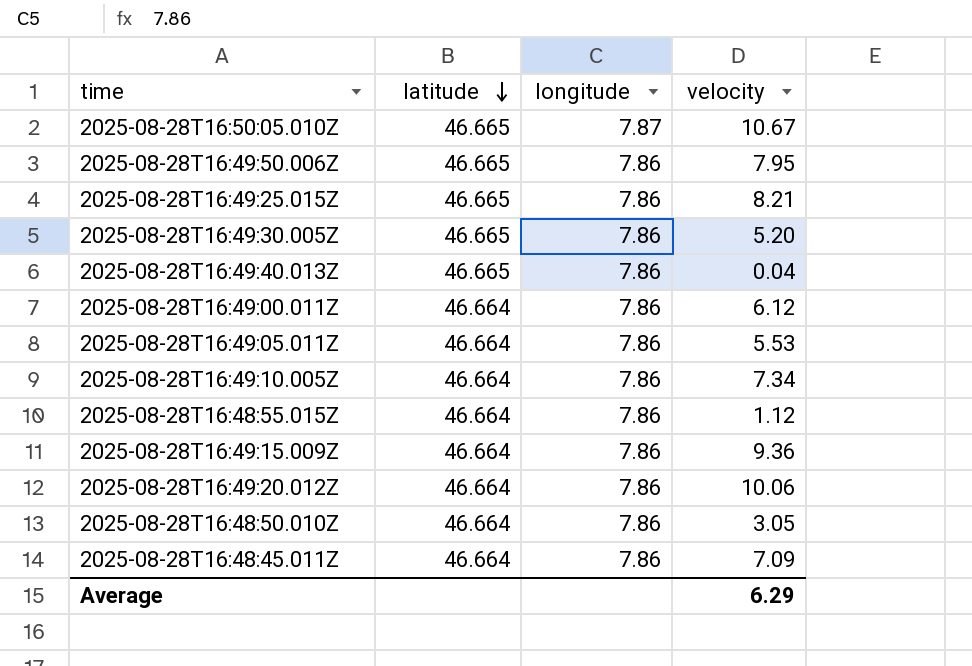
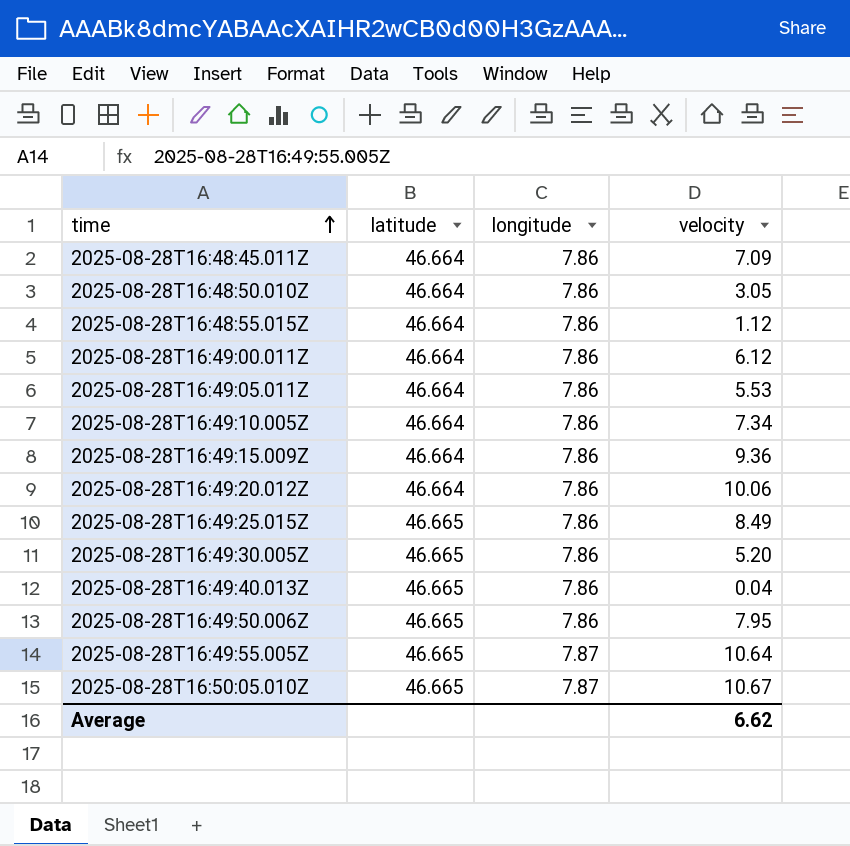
row order: latitude descending -> time ascending
2025-08-28T16:49:25.015Z | velocity: 8.21 -> 8.49
row 2025-08-28T16:49:55.005Z: none -> 46.665 | 7.87 | 10.64
Average | velocity: 6.29 -> 6.62

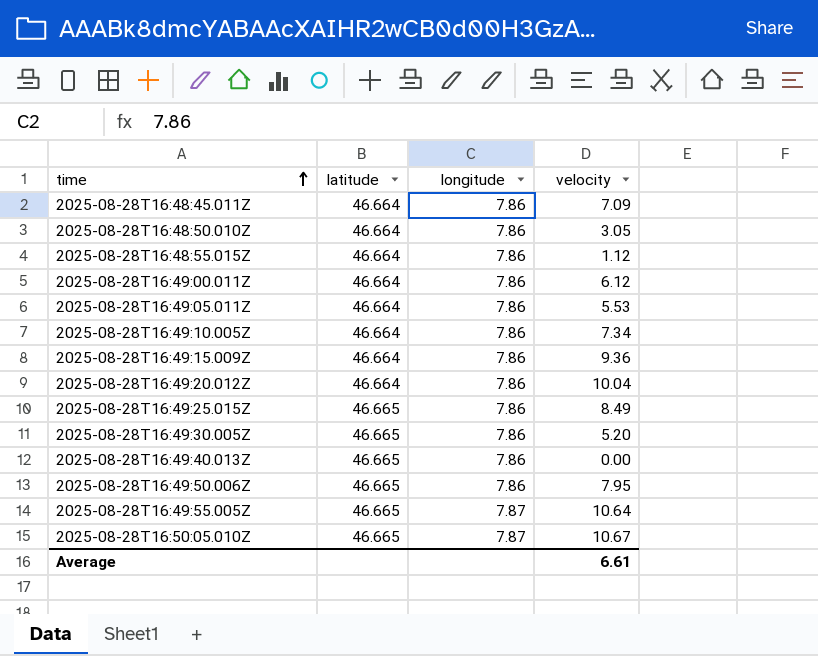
2025-08-28T16:49:20.012Z | velocity: 10.06 -> 10.04
2025-08-28T16:49:40.013Z | velocity: 0.04 -> 0.00
Average | velocity: 6.62 -> 6.61

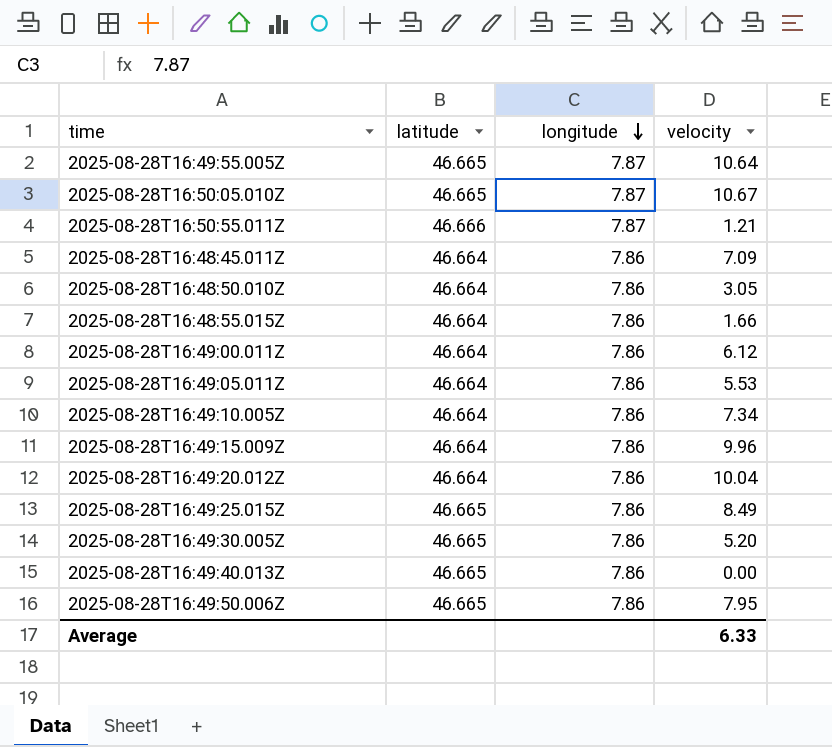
row order: time ascending -> longitude descending
row 2025-08-28T16:50:55.011Z: none -> 46.666 | 7.87 | 1.21
2025-08-28T16:48:55.015Z | velocity: 1.12 -> 1.66
2025-08-28T16:49:15.009Z | velocity: 9.36 -> 9.96
Average | velocity: 6.61 -> 6.33

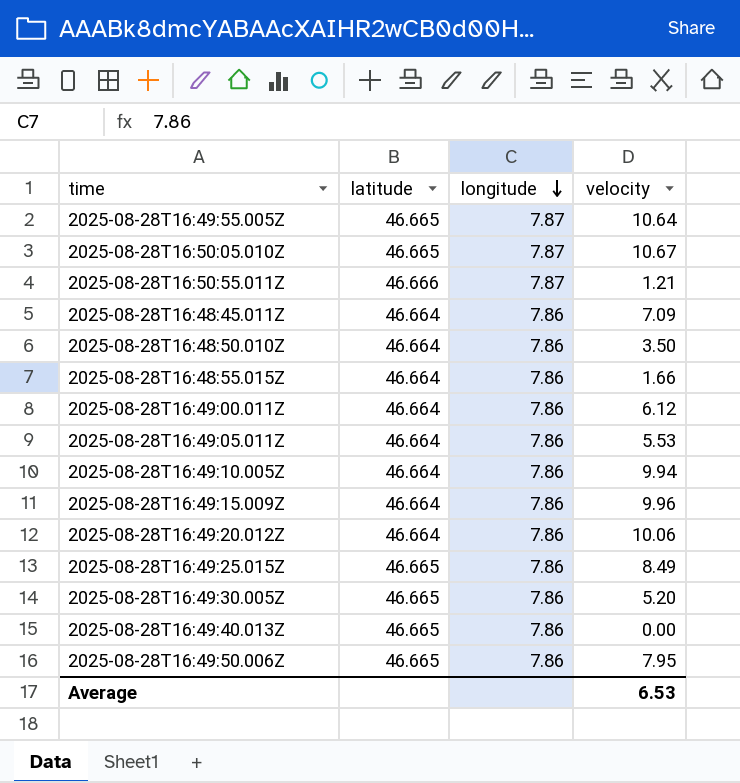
2025-08-28T16:48:50.010Z | velocity: 3.05 -> 3.50
2025-08-28T16:49:10.005Z | velocity: 7.34 -> 9.94
2025-08-28T16:49:20.012Z | velocity: 10.04 -> 10.06
Average | velocity: 6.33 -> 6.53

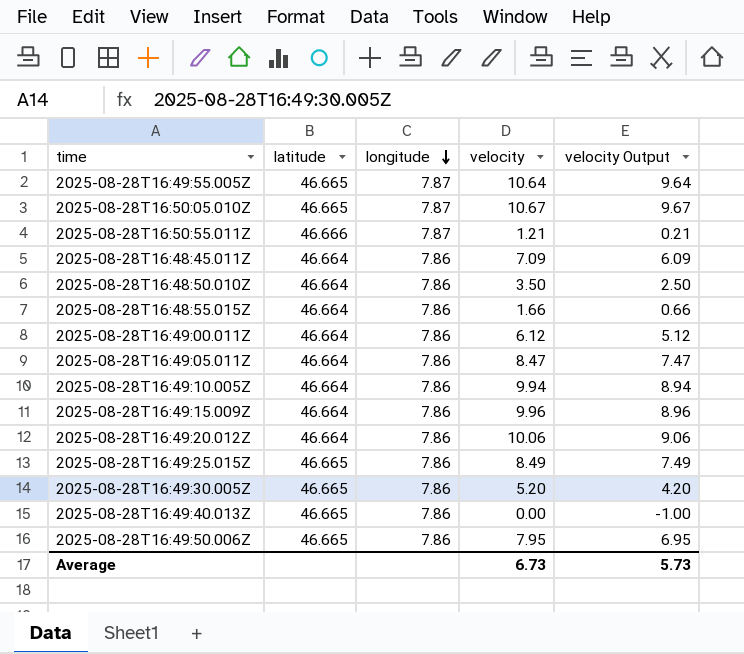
column velocity Output | formula: none -> [velocity] - 1
2025-08-28T16:49:05.011Z | velocity: 5.53 -> 8.47
Average | velocity: 6.53 -> 6.73

